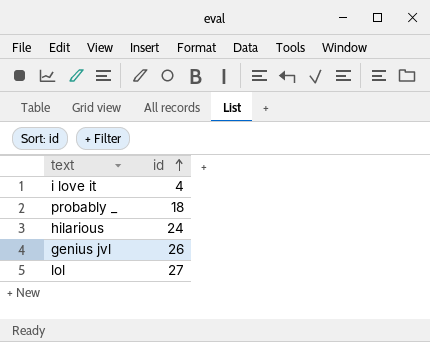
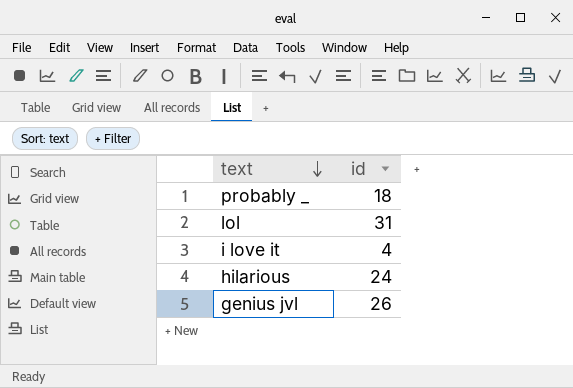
row order: id ascending -> text descending
lol | id: 27 -> 31

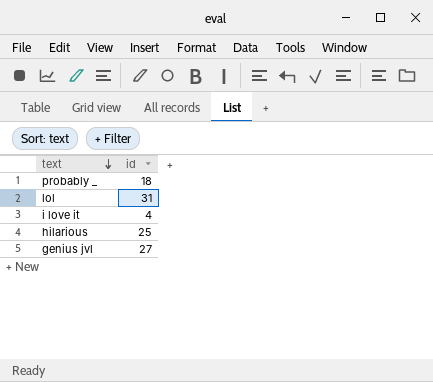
hilarious | id: 24 -> 25
genius jvl | id: 26 -> 27

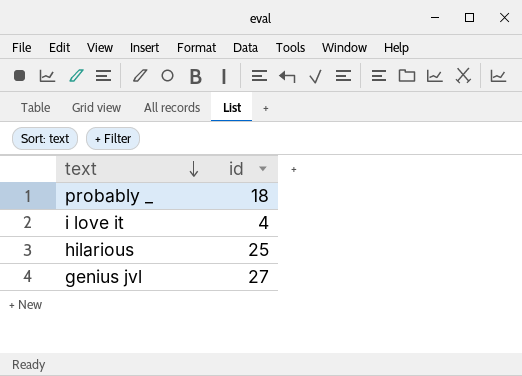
row lol: 31 -> none

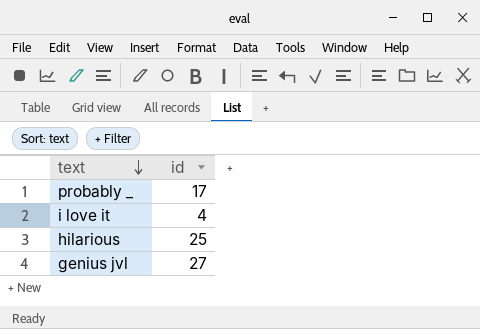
probably _ | id: 18 -> 17

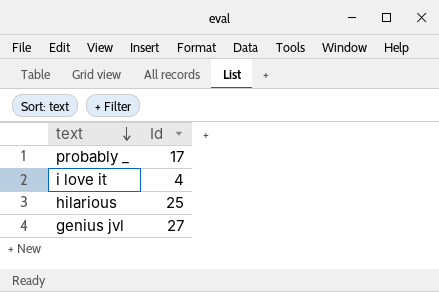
column name: id -> Id

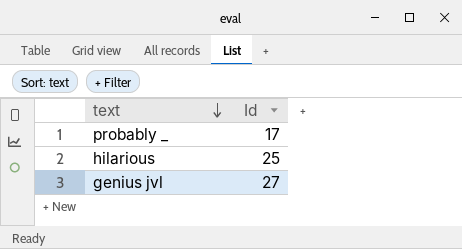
row i love it: 4 -> none

